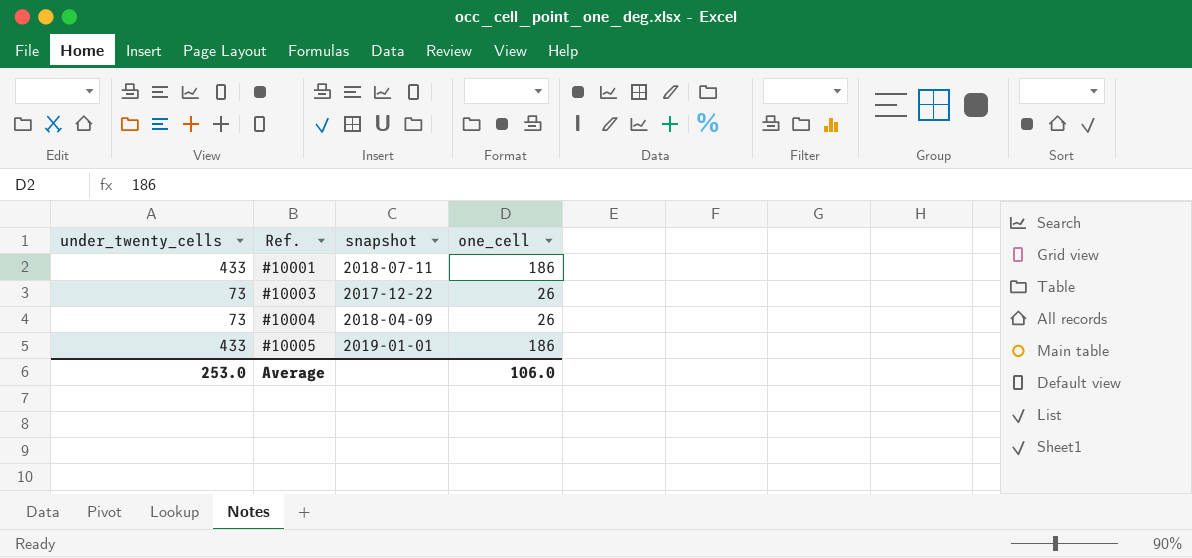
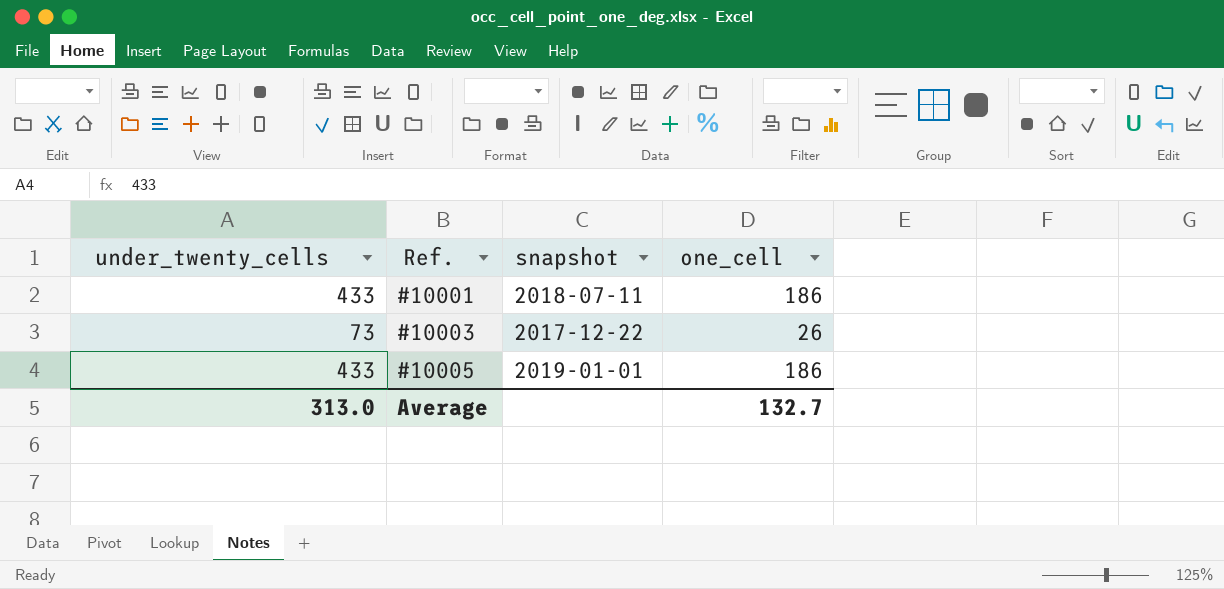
row #10004: 73 | 2018-04-09 | 26 -> none
Average | under_twenty_cells: 253.0 -> 313.0
Average | one_cell: 106.0 -> 132.7

